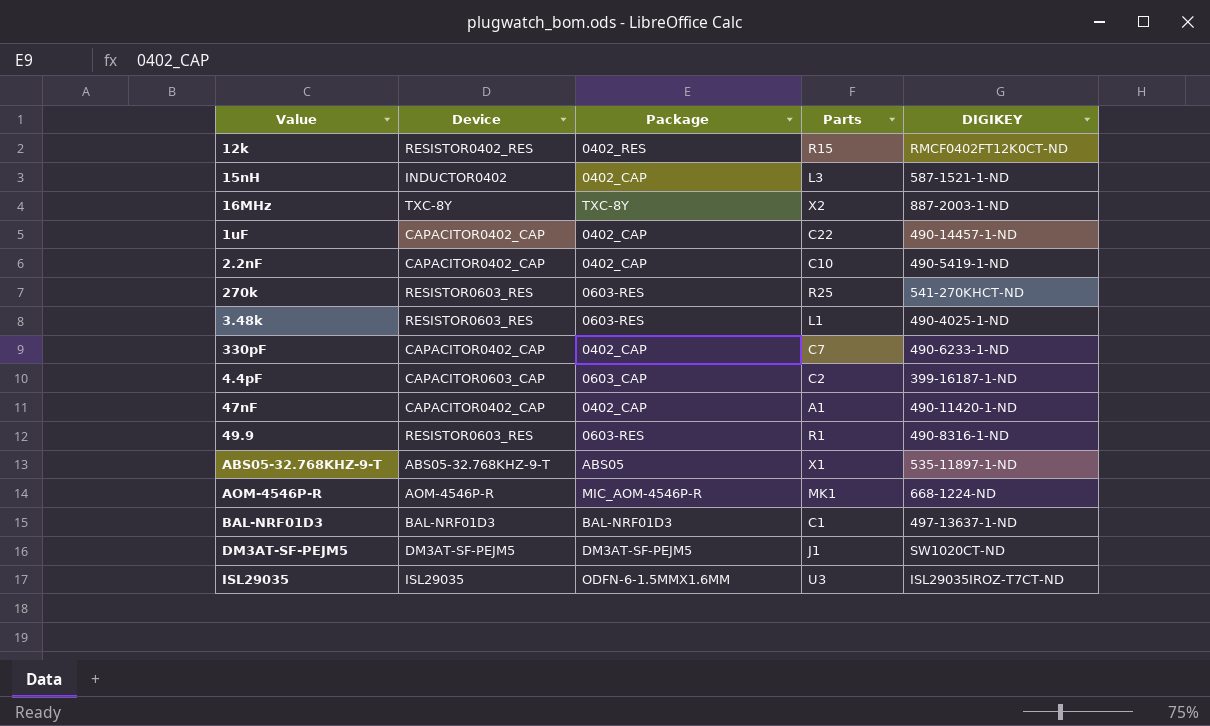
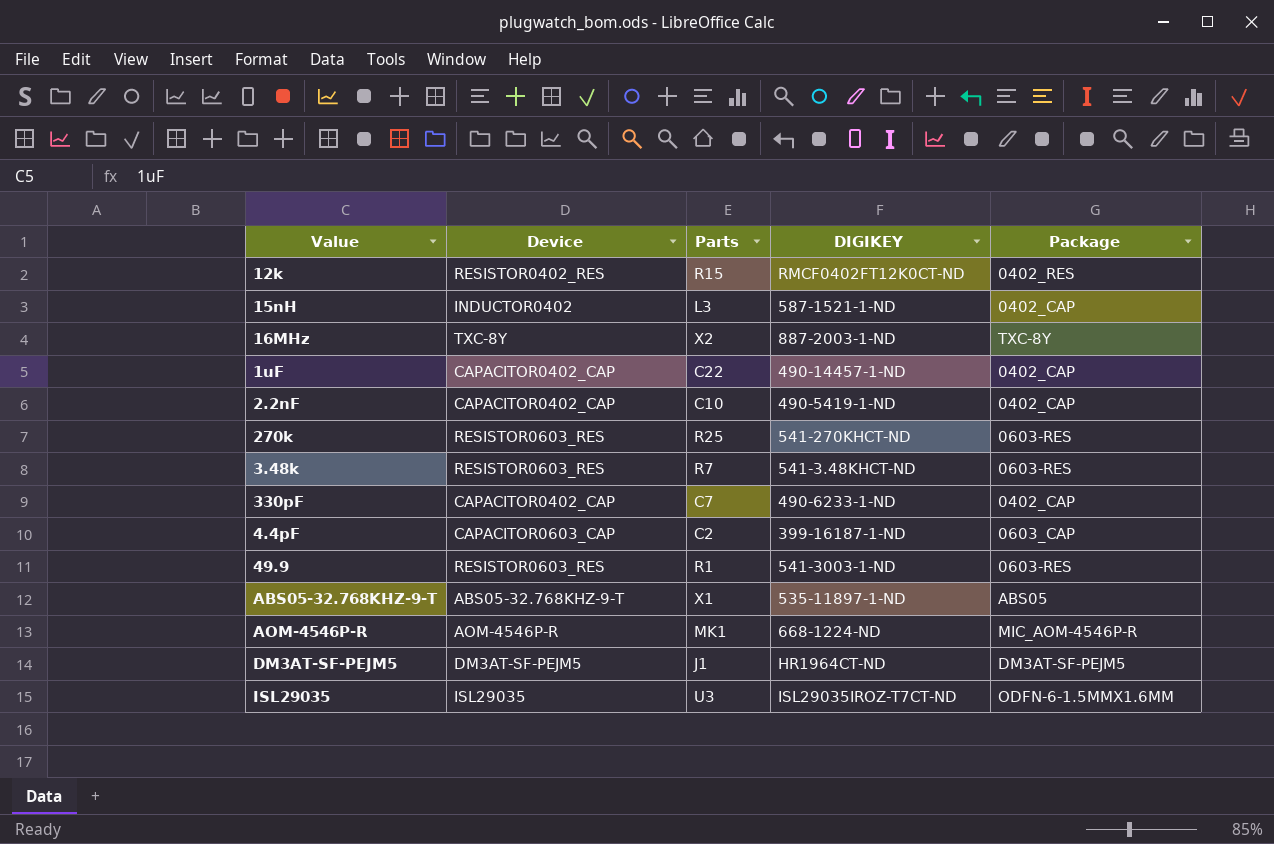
column Package | position: 3 -> 5
row 47nF: CAPACITOR0402_CAP | 0402_CAP | A1 | 490-11420-1-ND -> none
row BAL-NRF01D3: BAL-NRF01D3 | BAL-NRF01D3 | C1 | 497-13637-1-ND -> none
3.48k | Parts: L1 -> R7
3.48k | DIGIKEY: 490-4025-1-ND -> 541-3.48KHCT-ND
49.9 | DIGIKEY: 490-8316-1-ND -> 541-3003-1-ND
DM3AT-SF-PEJM5 | DIGIKEY: SW1020CT-ND -> HR1964CT-ND

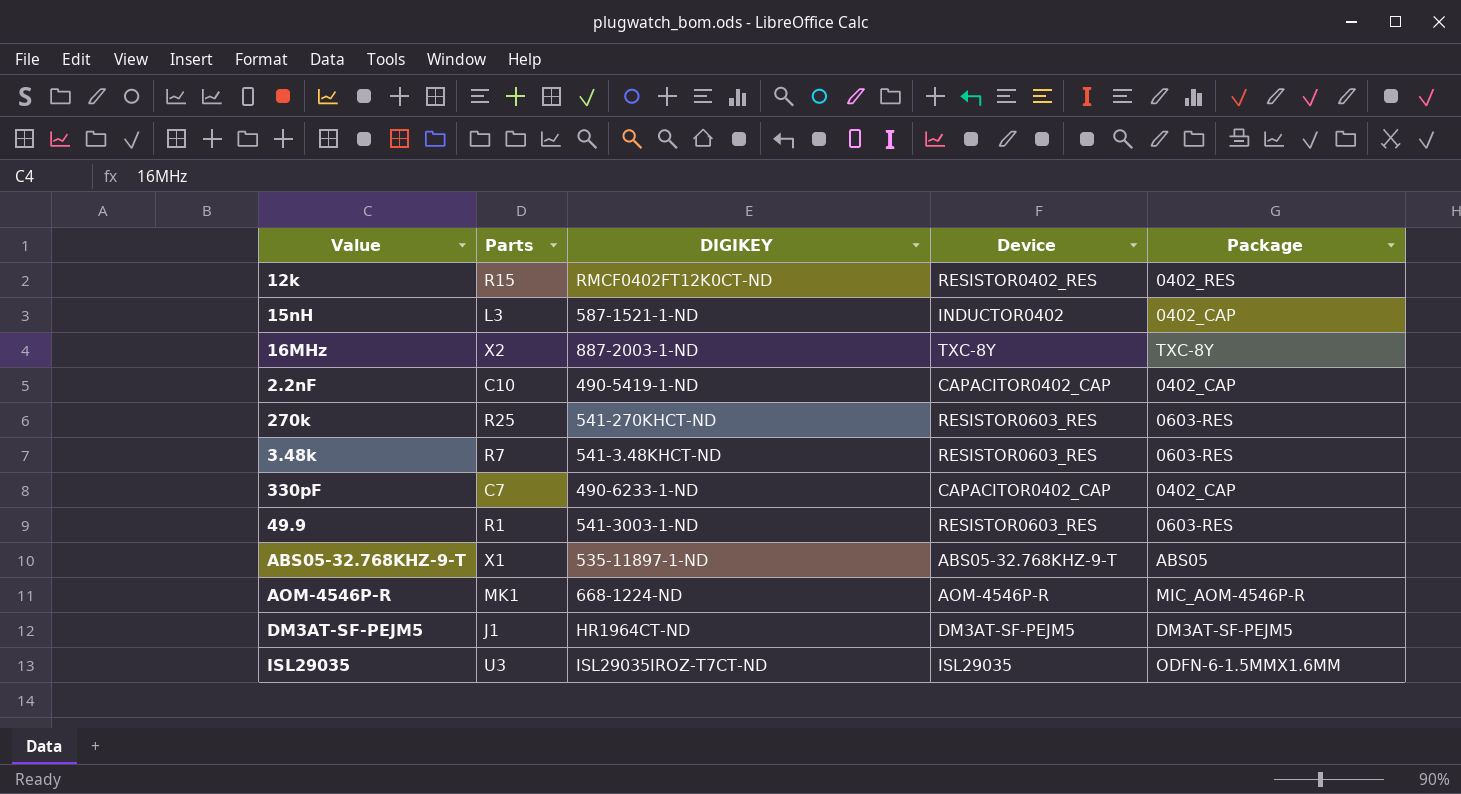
column Device | position: 2 -> 4
row 1uF: CAPACITOR0402_CAP | C22 | 490-14457-1-ND | 0402_CAP -> none
row 4.4pF: CAPACITOR0603_CAP | C2 | 399-16187-1-ND | 0603_CAP -> none

